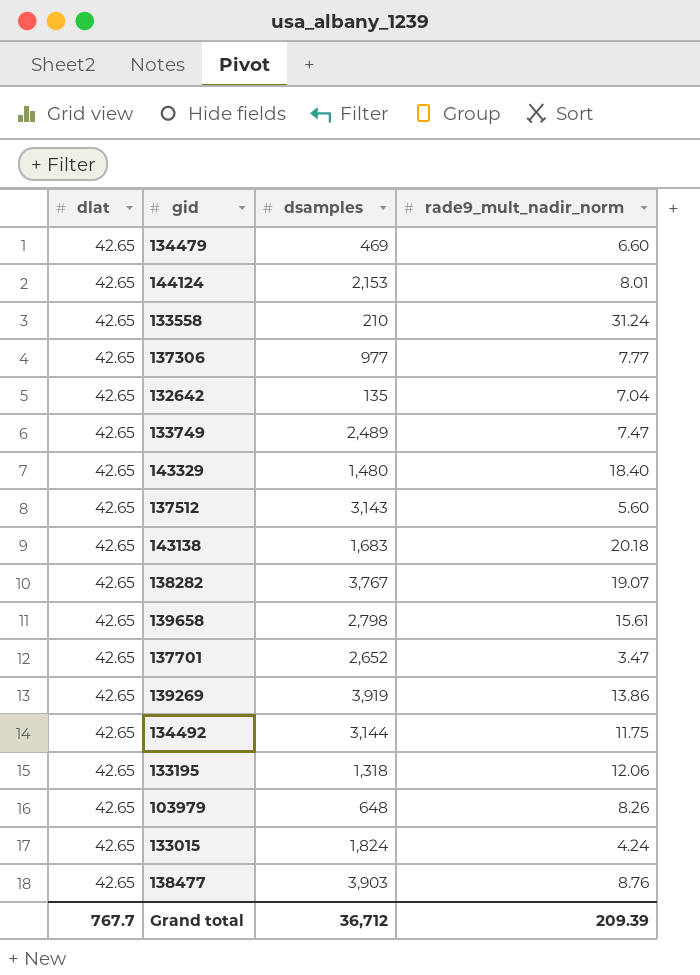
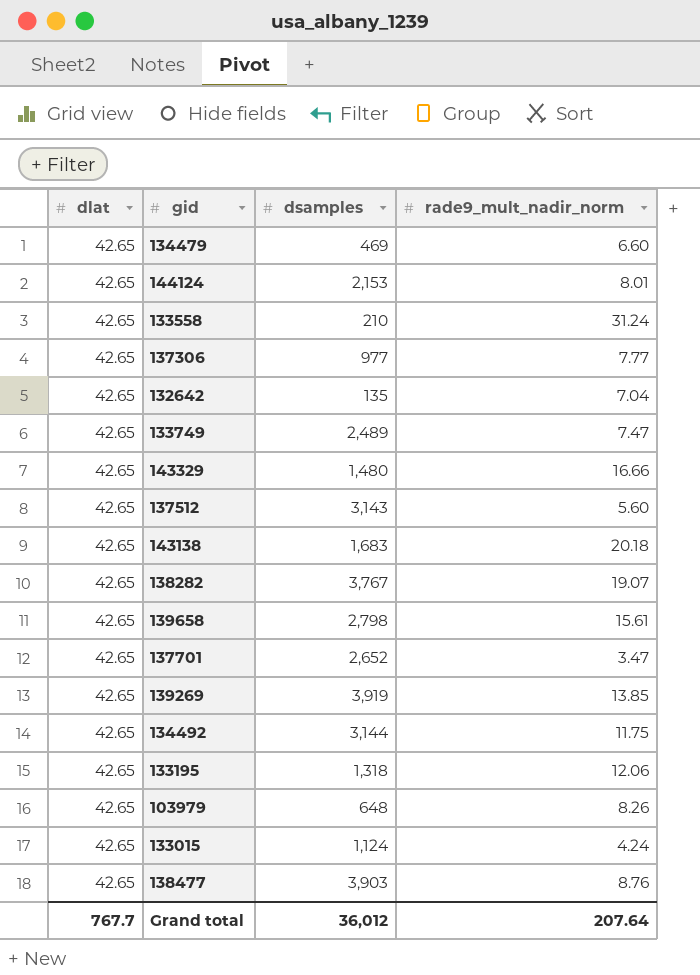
143329 | rade9_mult_nadir_norm: 18.40 -> 16.66
139269 | rade9_mult_nadir_norm: 13.86 -> 13.85
133015 | dsamples: 1,824 -> 1,124
Grand total | dsamples: 36,712 -> 36,012
Grand total | rade9_mult_nadir_norm: 209.39 -> 207.64

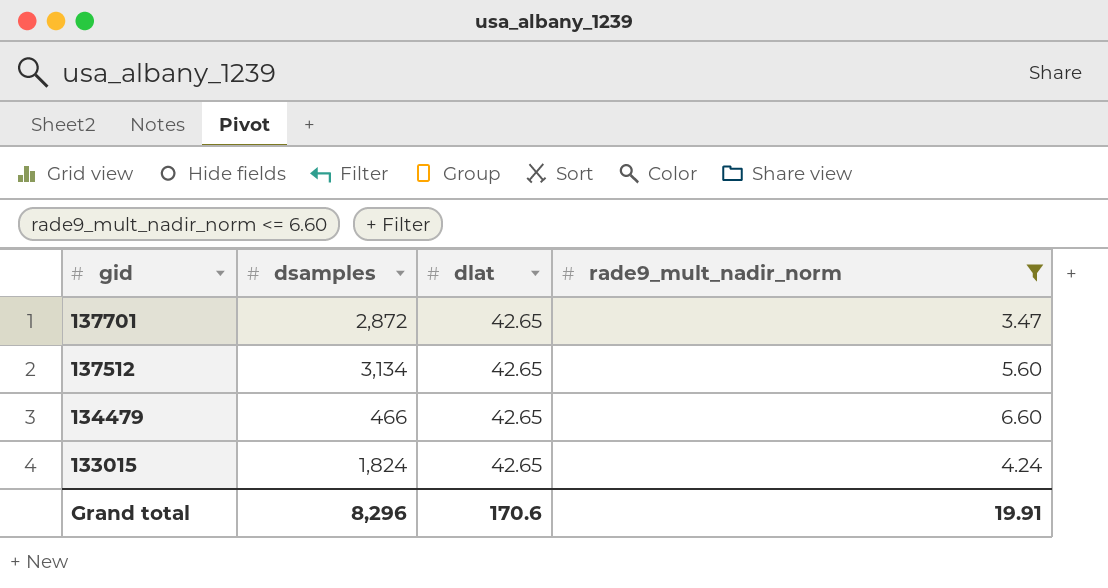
filter: none -> rade9_mult_nadir_norm <= 6.60
row order: none -> gid descending
column dlat | position: 1 -> 3
137701 | dsamples: 2,652 -> 2,872
137512 | dsamples: 3,143 -> 3,134
134479 | dsamples: 469 -> 466
133015 | dsamples: 1,124 -> 1,824
Grand total | dsamples: 36,012 -> 8,296
Grand total | dlat: 767.7 -> 170.6
Grand total | rade9_mult_nadir_norm: 207.64 -> 19.91

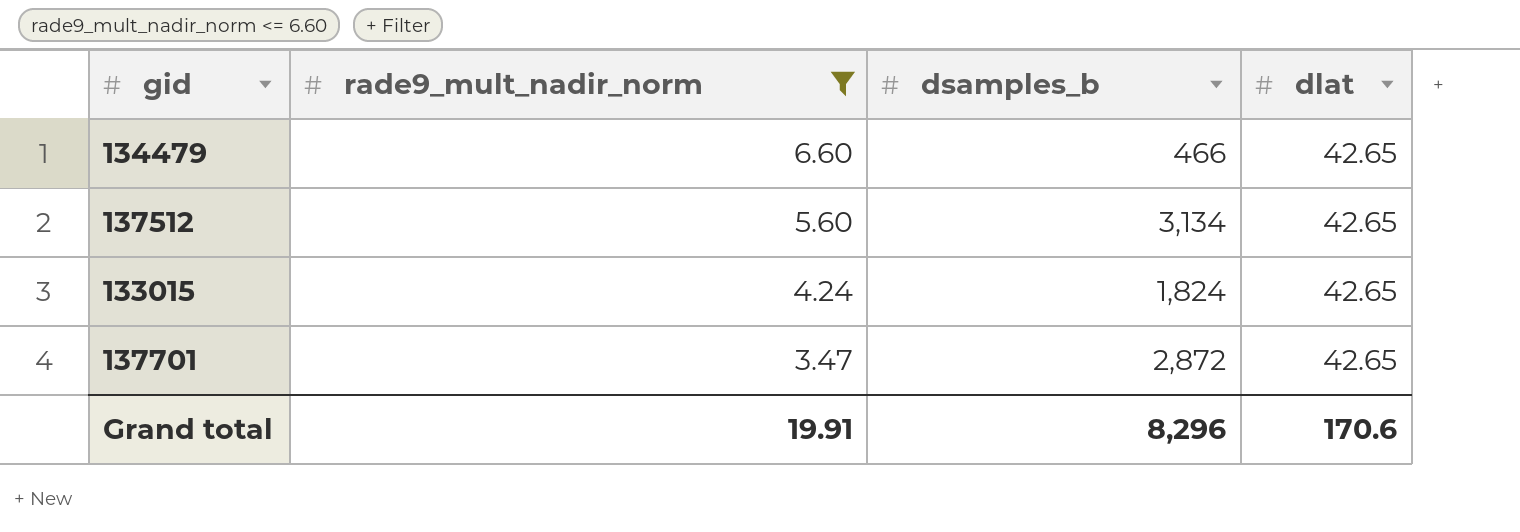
row order: gid descending -> rade9_mult_nadir_norm descending
column rade9_mult_nadir_norm | position: 4 -> 2
column name: dsamples -> dsamples_b

